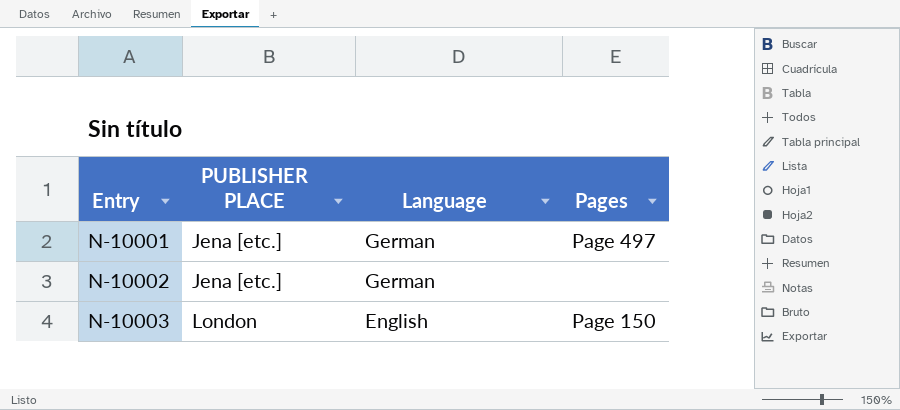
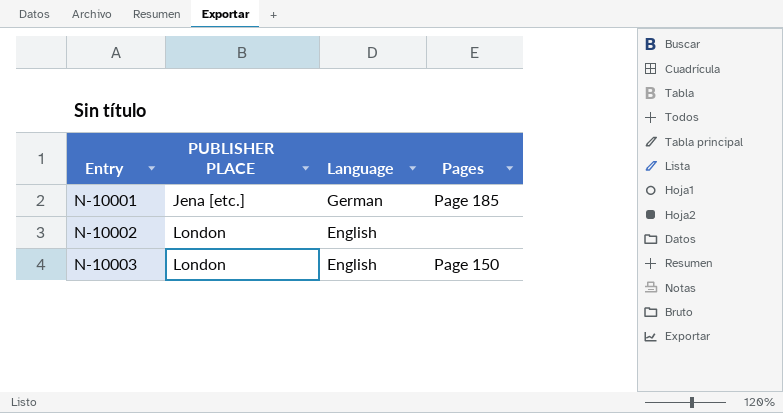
N-10001 | Pages: Page 497 -> Page 185
N-10002 | PUBLISHER PLACE: Jena [etc.] -> London
N-10002 | Language: German -> English

